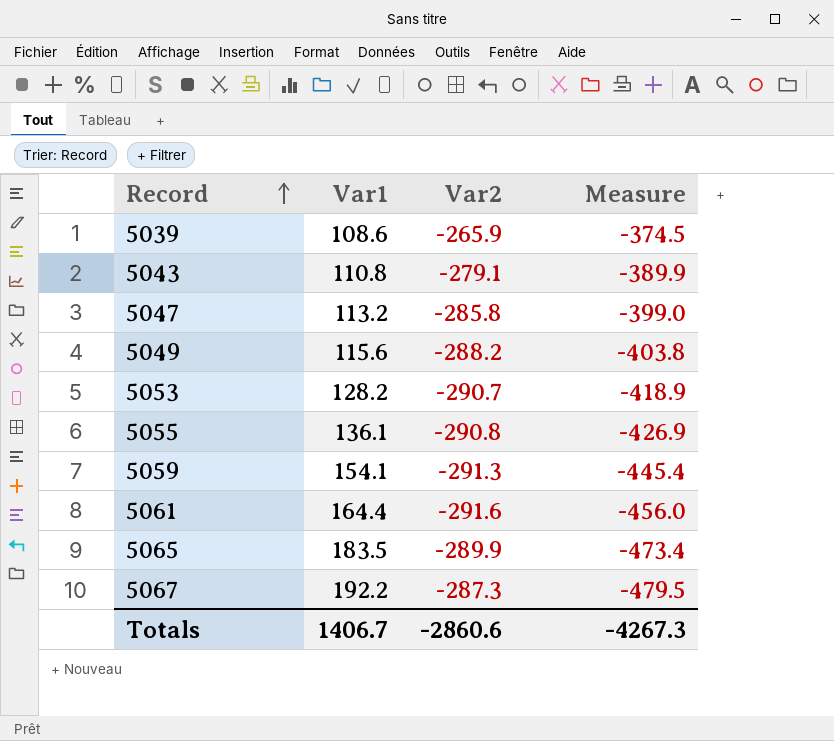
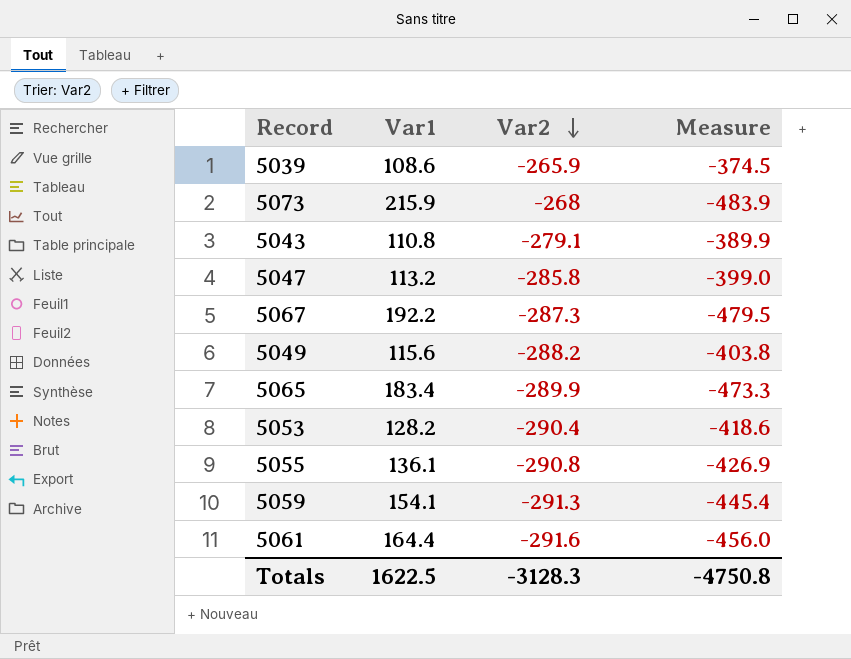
row order: Record ascending -> Var2 descending
row 5073: none -> 215.9 | -268 | -483.9
5065 | Var1: 183.5 -> 183.4
5065 | Measure: -473.4 -> -473.3
5053 | Var2: -290.7 -> -290.4
5053 | Measure: -418.9 -> -418.6
Totals | Var1: 1406.7 -> 1622.5
Totals | Var2: -2860.6 -> -3128.3
Totals | Measure: -4267.3 -> -4750.8

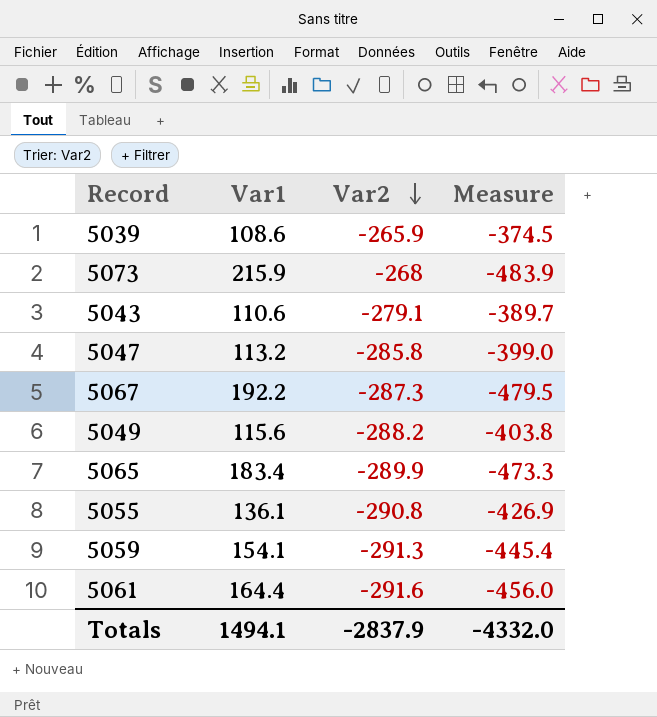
row 5053: 128.2 | -290.4 | -418.6 -> none
5043 | Var1: 110.8 -> 110.6
5043 | Measure: -389.9 -> -389.7
Totals | Var1: 1622.5 -> 1494.1
Totals | Var2: -3128.3 -> -2837.9
Totals | Measure: -4750.8 -> -4332.0

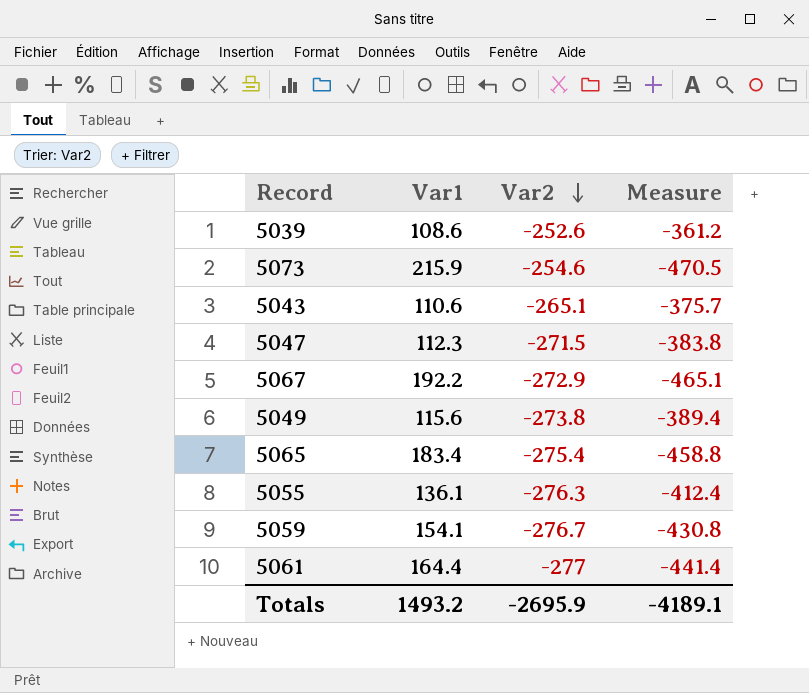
5039 | Var2: -265.9 -> -252.6
5039 | Measure: -374.5 -> -361.2
5073 | Var2: -268 -> -254.6
5073 | Measure: -483.9 -> -470.5
5043 | Var2: -279.1 -> -265.1
5043 | Measure: -389.7 -> -375.7
5047 | Var1: 113.2 -> 112.3
5047 | Var2: -285.8 -> -271.5
5047 | Measure: -399.0 -> -383.8
5067 | Var2: -287.3 -> -272.9
5067 | Measure: -479.5 -> -465.1
5049 | Var2: -288.2 -> -273.8
5049 | Measure: -403.8 -> -389.4
5065 | Var2: -289.9 -> -275.4
5065 | Measure: -473.3 -> -458.8
5055 | Var2: -290.8 -> -276.3
5055 | Measure: -426.9 -> -412.4
5059 | Var2: -291.3 -> -276.7
5059 | Measure: -445.4 -> -430.8
5061 | Var2: -291.6 -> -277
5061 | Measure: -456.0 -> -441.4
Totals | Var1: 1494.1 -> 1493.2
Totals | Var2: -2837.9 -> -2695.9
Totals | Measure: -4332.0 -> -4189.1

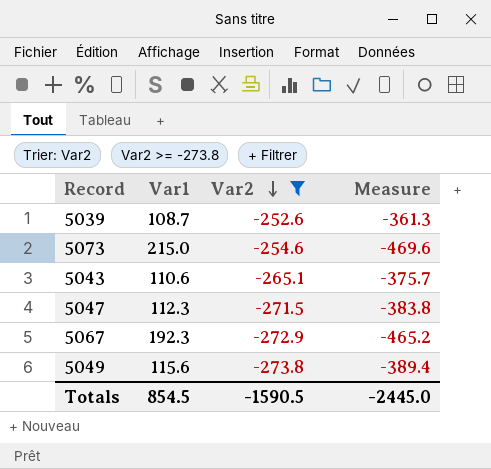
filter: none -> Var2 >= -273.8
5039 | Var1: 108.6 -> 108.7
5039 | Measure: -361.2 -> -361.3
5073 | Var1: 215.9 -> 215.0
5073 | Measure: -470.5 -> -469.6
5067 | Var1: 192.2 -> 192.3
5067 | Measure: -465.1 -> -465.2
Totals | Var1: 1493.2 -> 854.5
Totals | Var2: -2695.9 -> -1590.5
Totals | Measure: -4189.1 -> -2445.0

